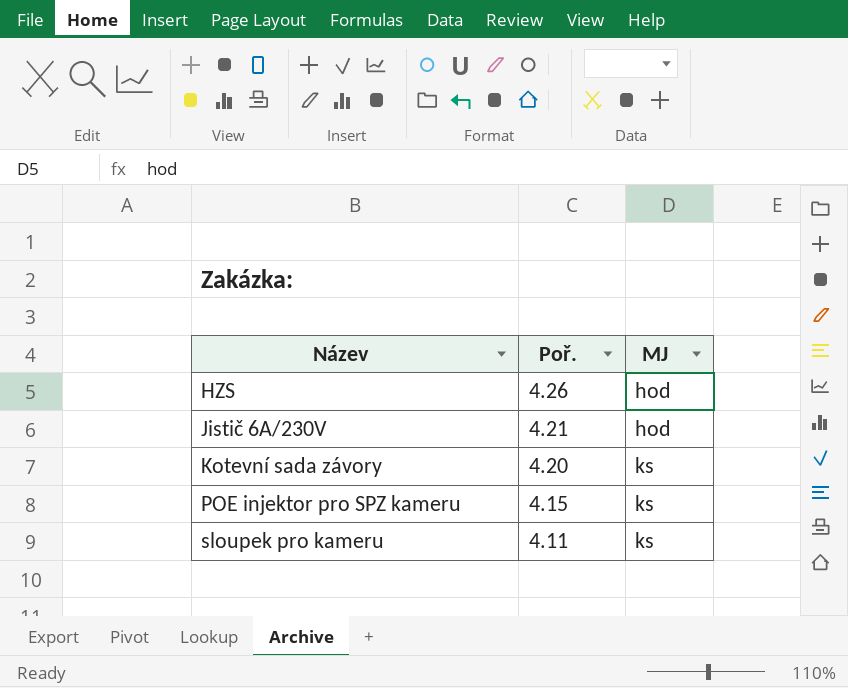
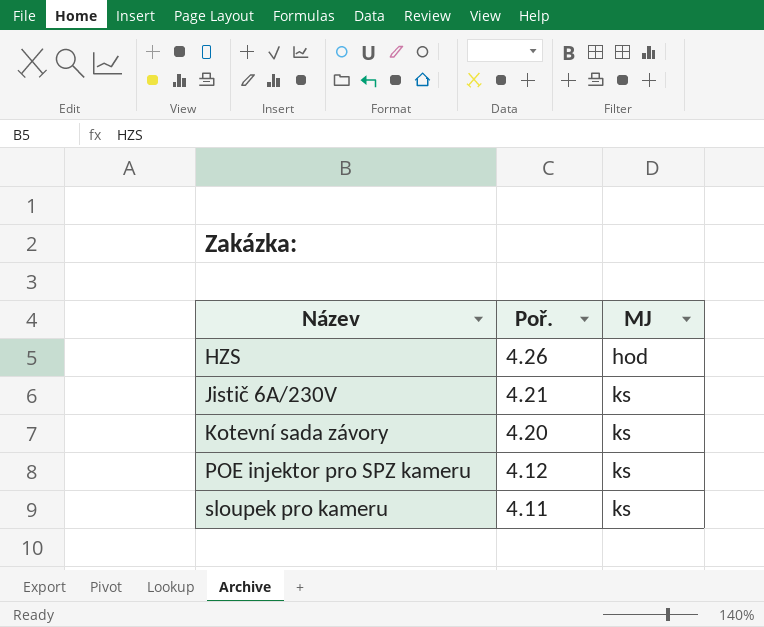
Jistič 6A/230V | MJ: hod -> ks
POE injektor pro SPZ kameru | Poř.: 4.15 -> 4.12

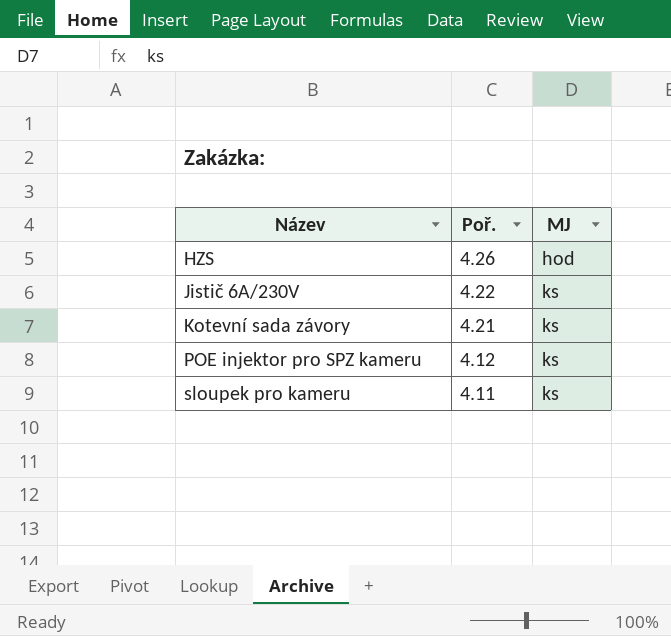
Jistič 6A/230V | Poř.: 4.21 -> 4.22
Kotevní sada závory | Poř.: 4.20 -> 4.21

